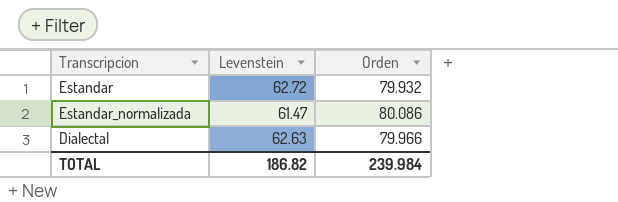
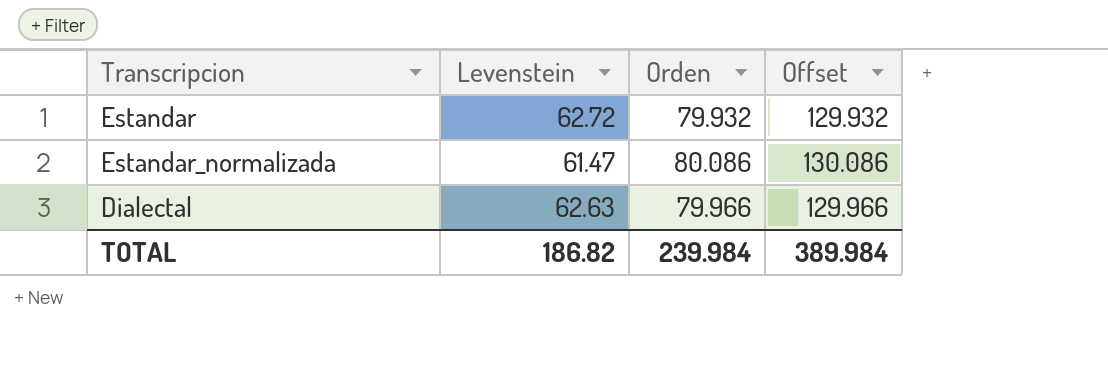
column Offset | formula: none -> [Orden] + 50

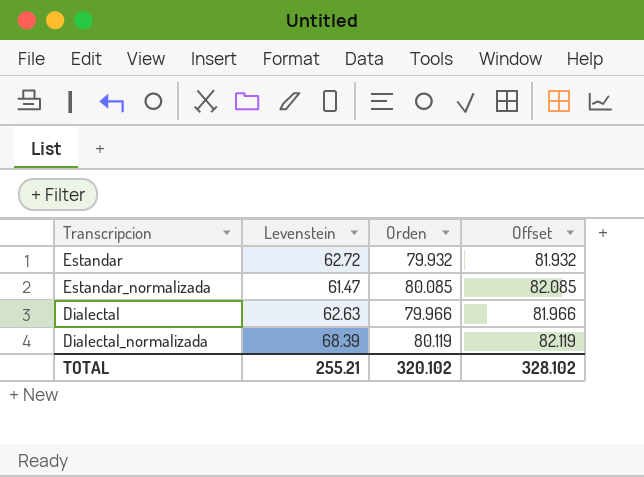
column Offset | formula: [Orden] + 50 -> [Orden] + 2
Estandar_normalizada | Orden: 80.086 -> 80.085
row Dialectal_normalizada: none -> 68.39 | 80.119 | 82.119
TOTAL | Levenstein: 186.82 -> 255.21
TOTAL | Orden: 239.984 -> 320.102
TOTAL | Offset: 389.984 -> 328.102

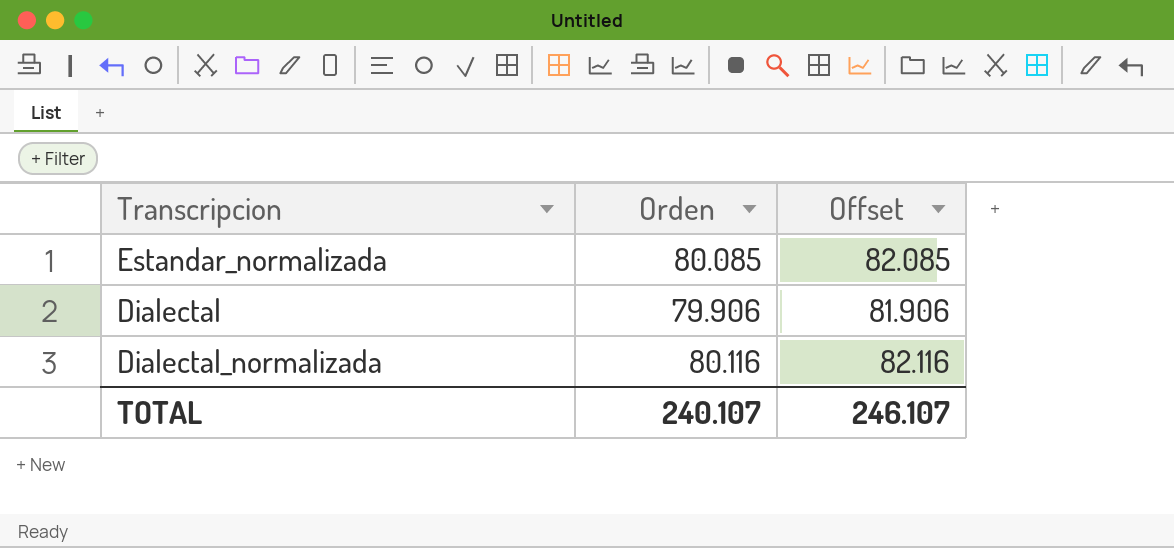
column Levenstein | position: 2 -> none
row Estandar: 62.72 | 79.932 | 81.932 -> none
Dialectal | Orden: 79.966 -> 79.906
Dialectal | Offset: 81.966 -> 81.906
Dialectal_normalizada | Orden: 80.119 -> 80.116
Dialectal_normalizada | Offset: 82.119 -> 82.116
TOTAL | Orden: 320.102 -> 240.107
TOTAL | Offset: 328.102 -> 246.107

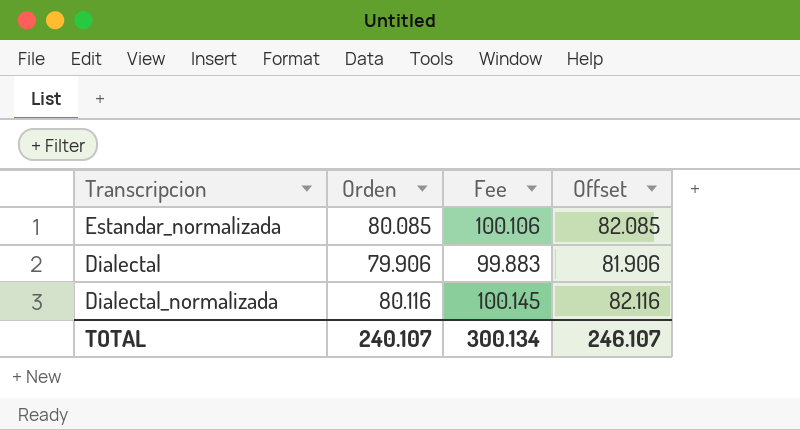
column Fee | formula: none -> [Orden] * 1.25

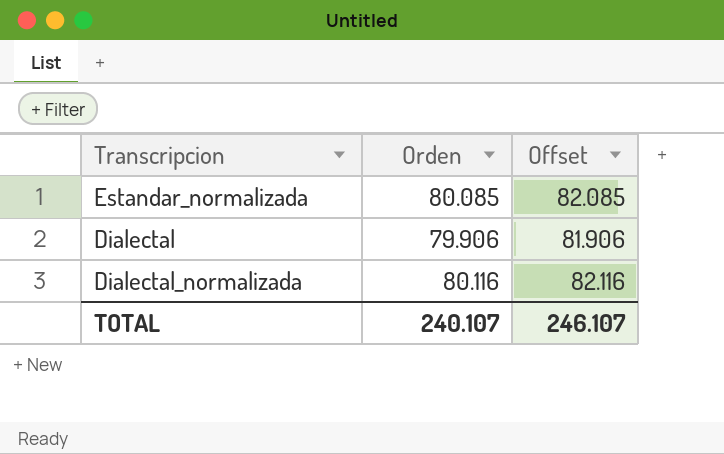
column Fee | formula: [Orden] * 1.25 -> none

